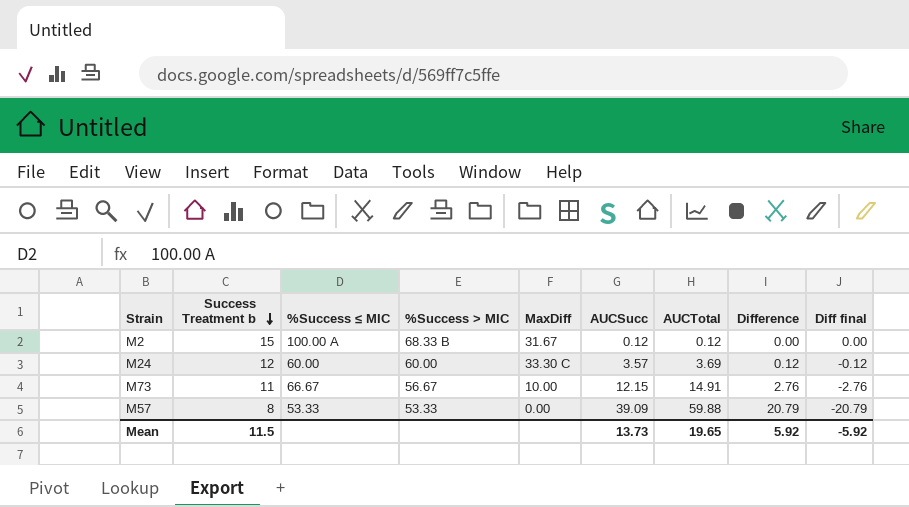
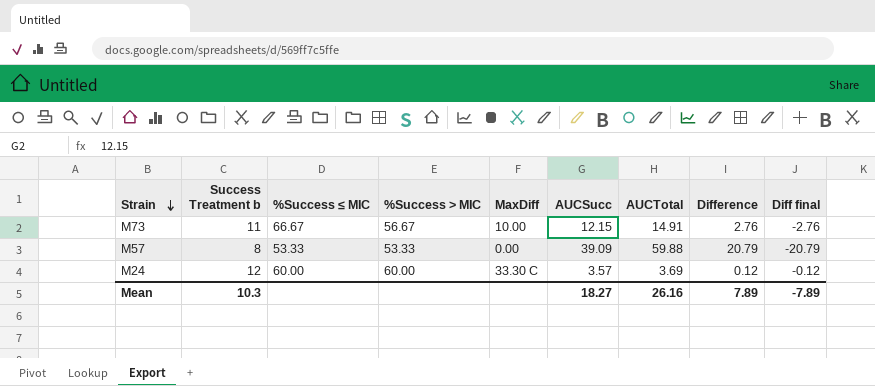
row order: Success Treatment b descending -> Strain descending
row M2: 15 | 100.00 A | 68.33 B | 31.67 | 0.12 | 0.12 | 0.00 | 0.00 -> none
Mean | Success Treatment b: 11.5 -> 10.3
Mean | AUCSucc: 13.73 -> 18.27
Mean | AUCTotal: 19.65 -> 26.16
Mean | Difference: 5.92 -> 7.89
Mean | Diff final: -5.92 -> -7.89

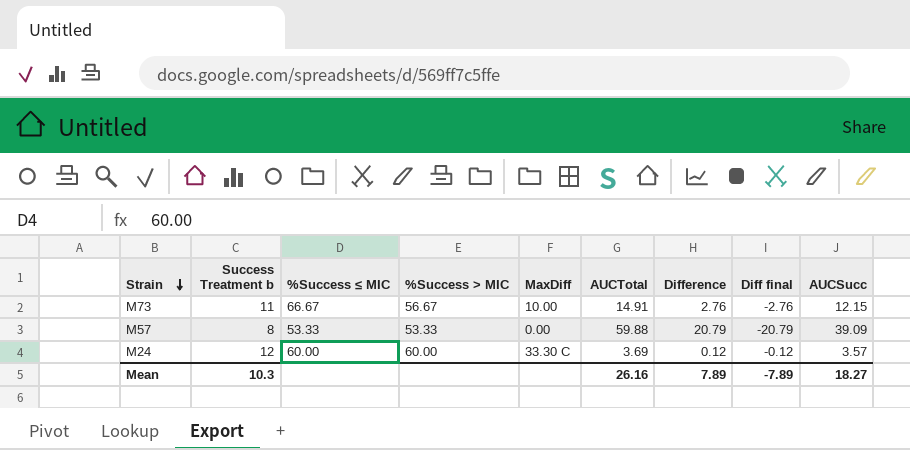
column AUCSucc | position: 6 -> 9

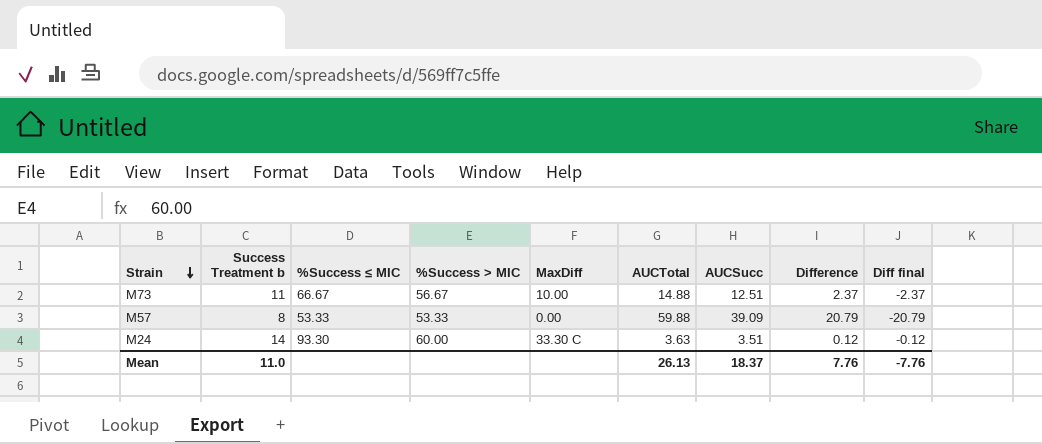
column AUCSucc | position: 9 -> 7
M73 | AUCTotal: 14.91 -> 14.88
M73 | AUCSucc: 12.15 -> 12.51
M73 | Difference: 2.76 -> 2.37
M73 | Diff final: -2.76 -> -2.37
M24 | Success Treatment b: 12 -> 14
M24 | %Success ≤ MIC: 60.00 -> 93.30
M24 | AUCTotal: 3.69 -> 3.63
M24 | AUCSucc: 3.57 -> 3.51
Mean | Success Treatment b: 10.3 -> 11.0
Mean | AUCTotal: 26.16 -> 26.13
Mean | AUCSucc: 18.27 -> 18.37
Mean | Difference: 7.89 -> 7.76
Mean | Diff final: -7.89 -> -7.76

